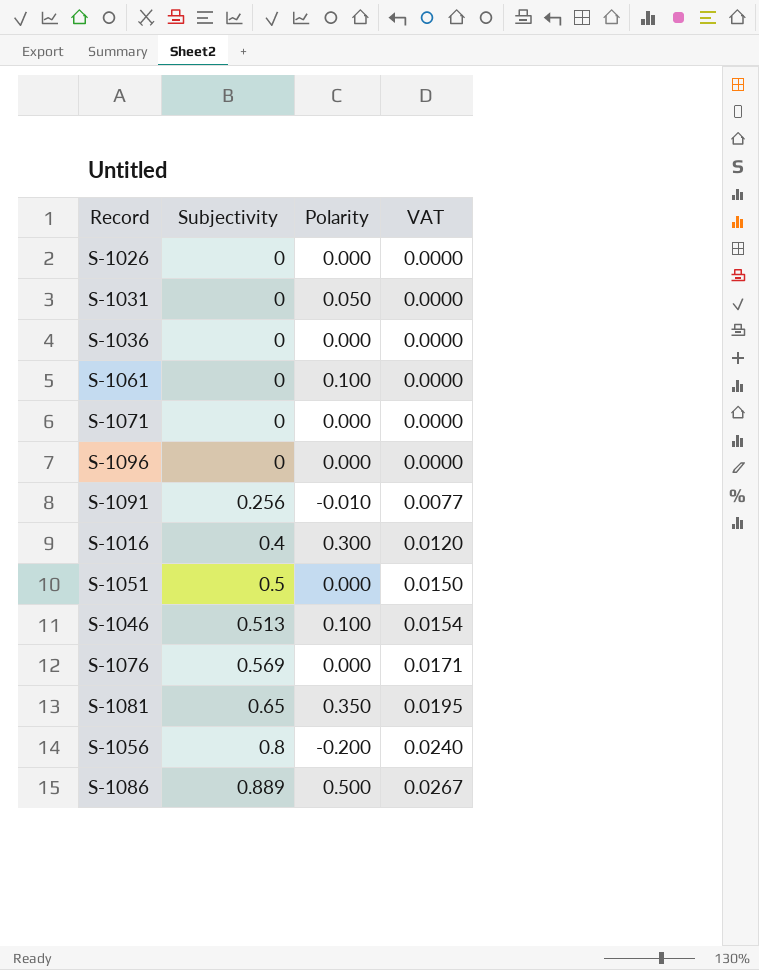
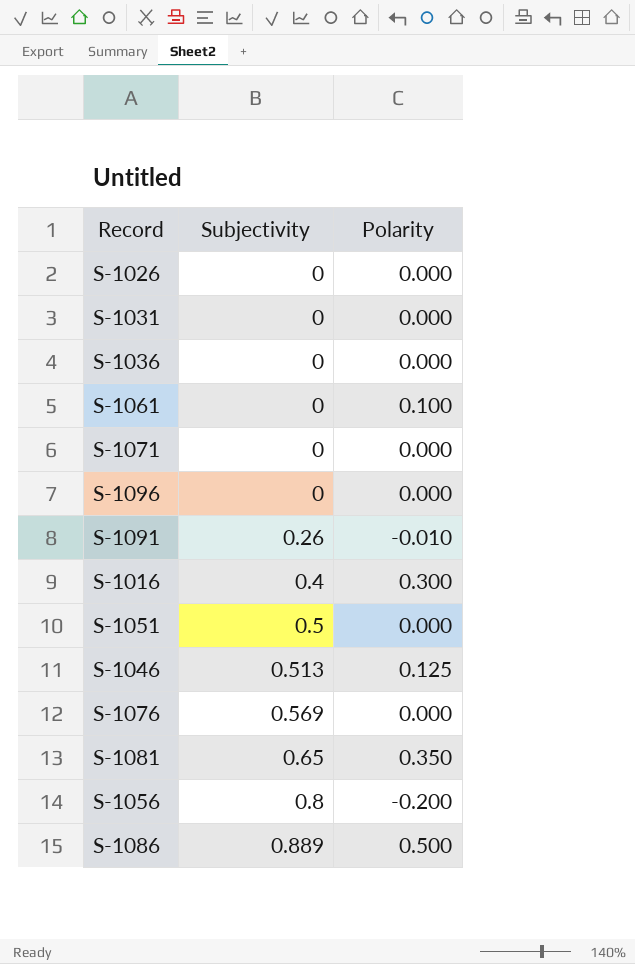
column VAT | formula: [Subjectivity] * 0.03 -> none
S-1031 | Polarity: 0.050 -> 0.000
S-1091 | Subjectivity: 0.256 -> 0.26
S-1046 | Polarity: 0.100 -> 0.125

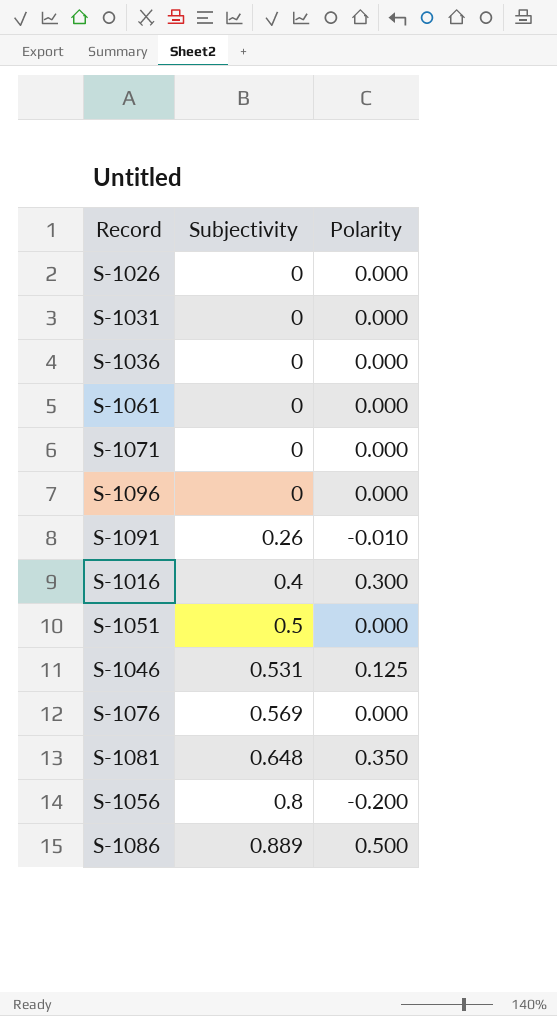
S-1061 | Polarity: 0.100 -> 0.000
S-1046 | Subjectivity: 0.513 -> 0.531
S-1081 | Subjectivity: 0.65 -> 0.648

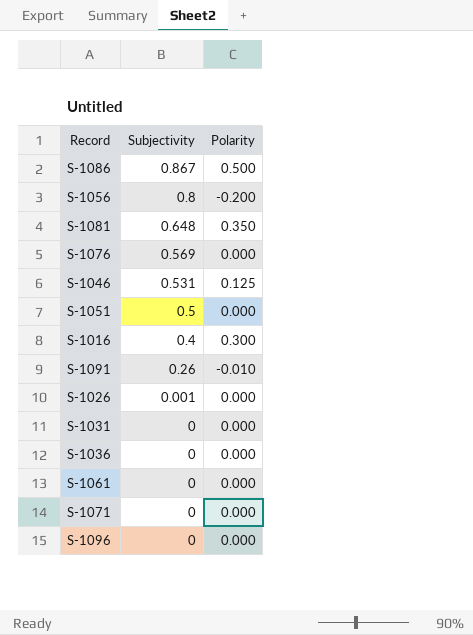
row order: Subjectivity ascending -> Subjectivity descending
S-1086 | Subjectivity: 0.889 -> 0.867
S-1026 | Subjectivity: 0 -> 0.001

